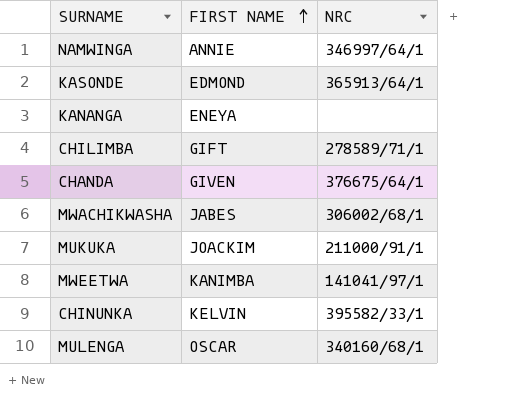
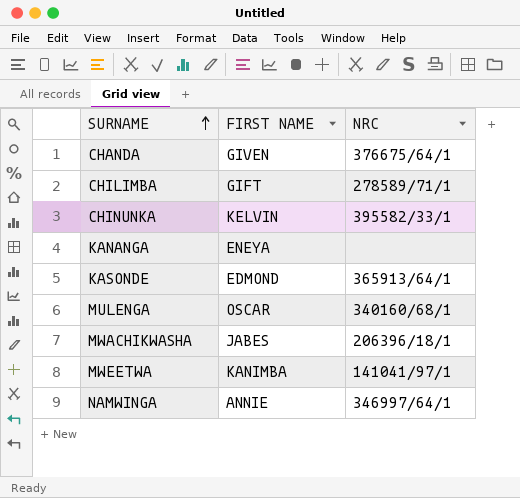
row order: FIRST NAME ascending -> SURNAME ascending
row MUKUKA: JOACKIM | 211000/91/1 -> none
MWACHIKWASHA | NRC: 306002/68/1 -> 206396/18/1

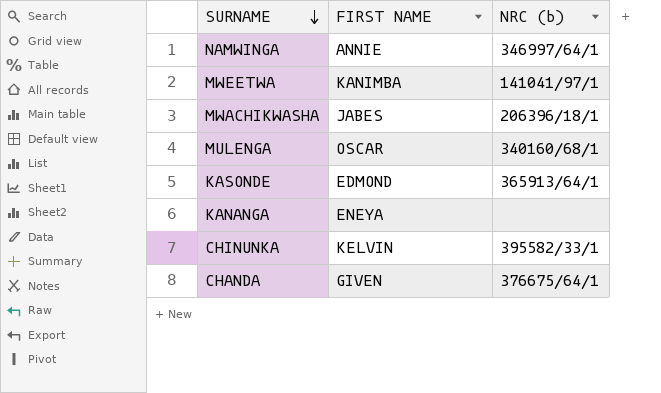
row order: SURNAME ascending -> SURNAME descending
column name: NRC -> NRC (b)
row CHILIMBA: GIFT | 278589/71/1 -> none

